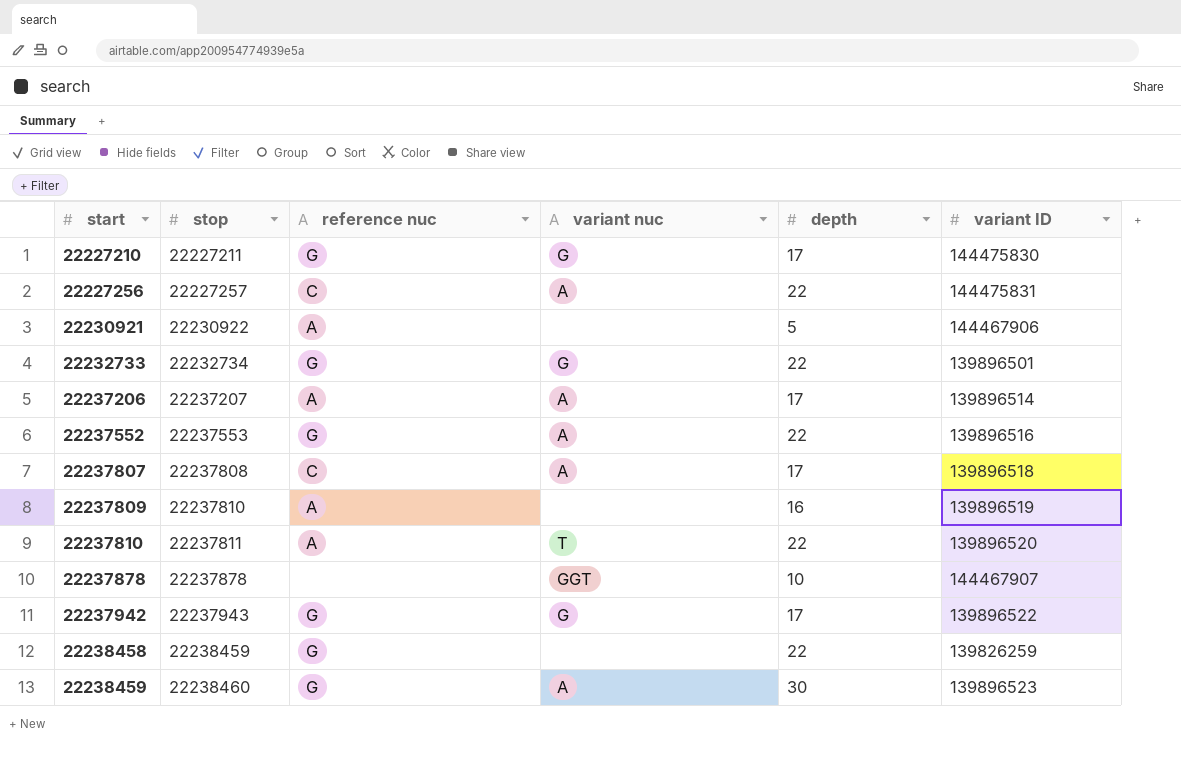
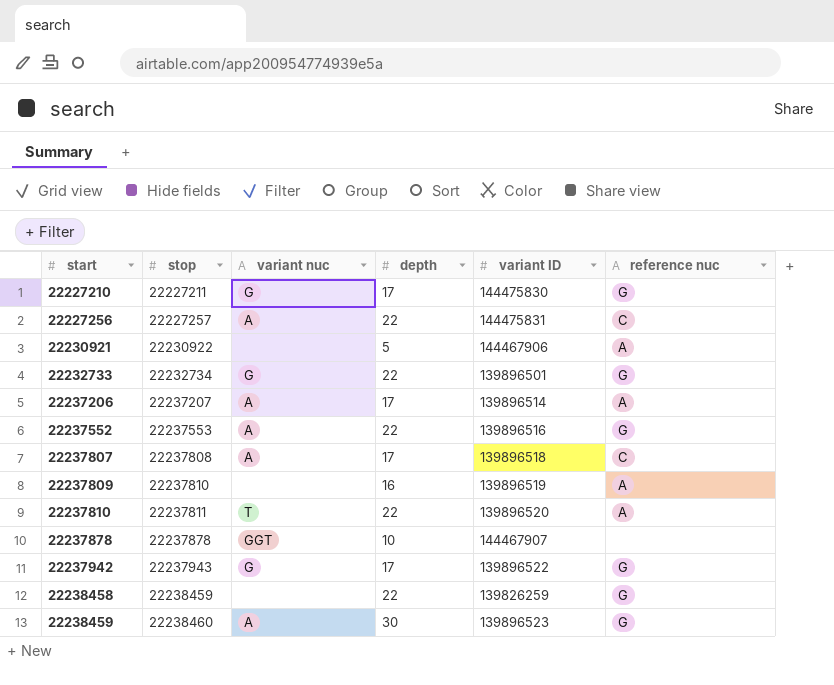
column reference nuc | position: 3 -> 6

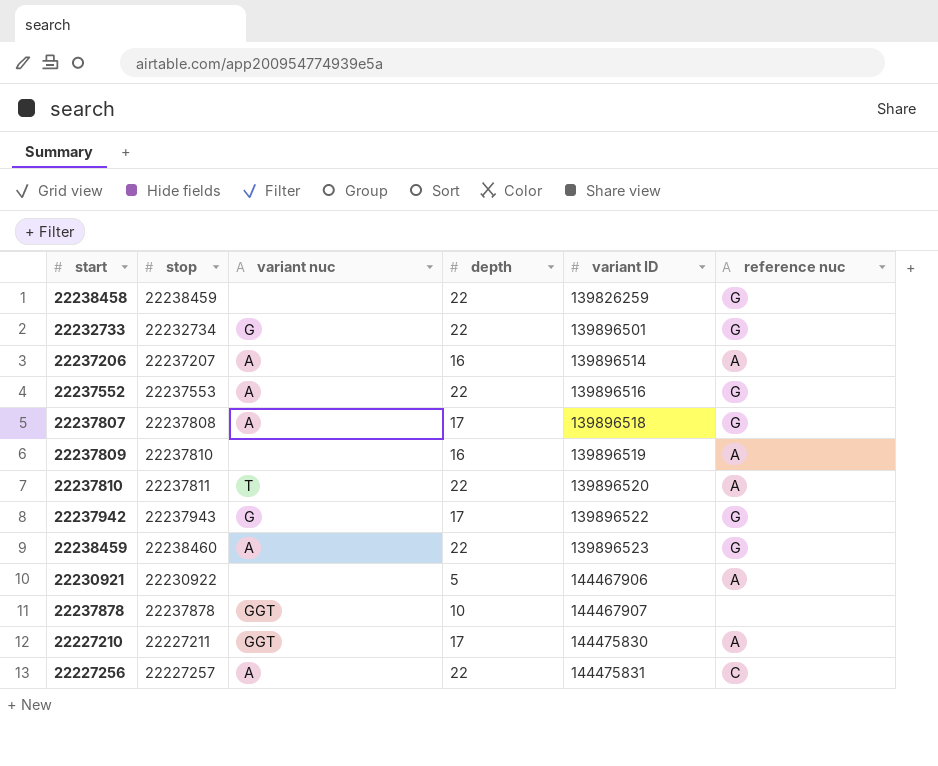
row order: start ascending -> variant ID ascending
22237206 | depth: 17 -> 16
22237807 | reference nuc: C -> G
22238459 | depth: 30 -> 22
22227210 | variant nuc: G -> GGT
22227210 | reference nuc: G -> A

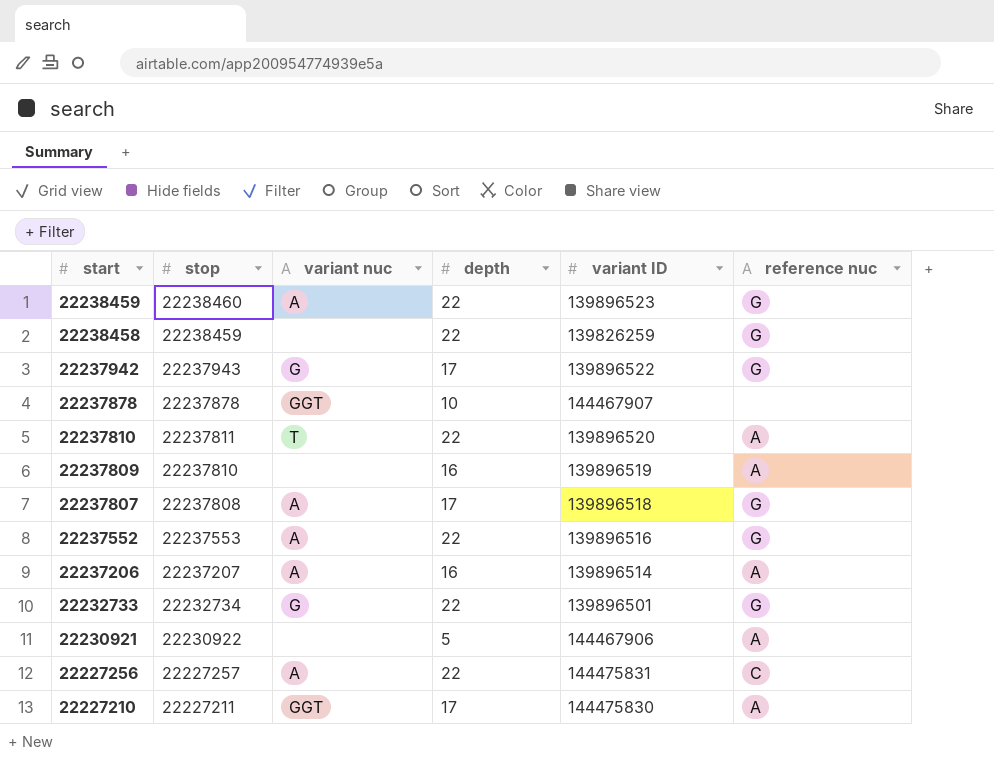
row order: variant ID ascending -> start descending

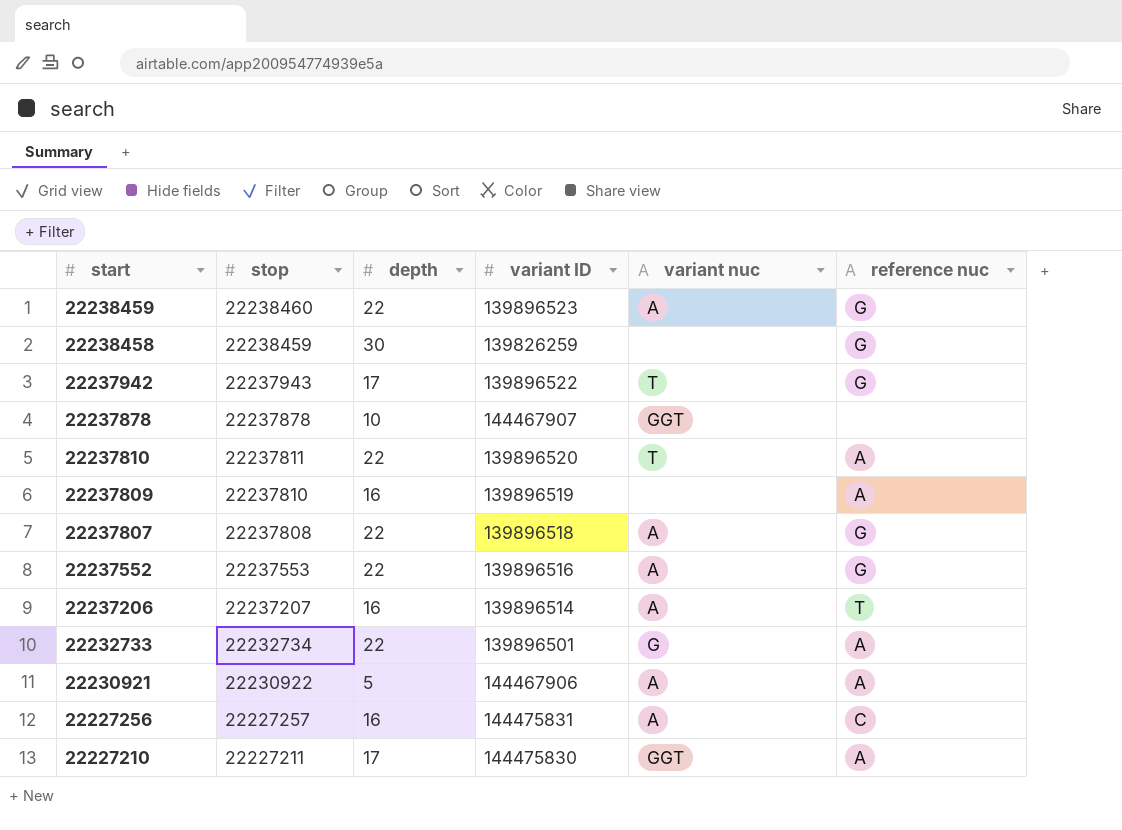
column variant nuc | position: 3 -> 5
22238458 | depth: 22 -> 30
22237942 | variant nuc: G -> T
22237807 | depth: 17 -> 22
22237206 | reference nuc: A -> T
22232733 | reference nuc: G -> A
22230921 | variant nuc: none -> A
22227256 | depth: 22 -> 16

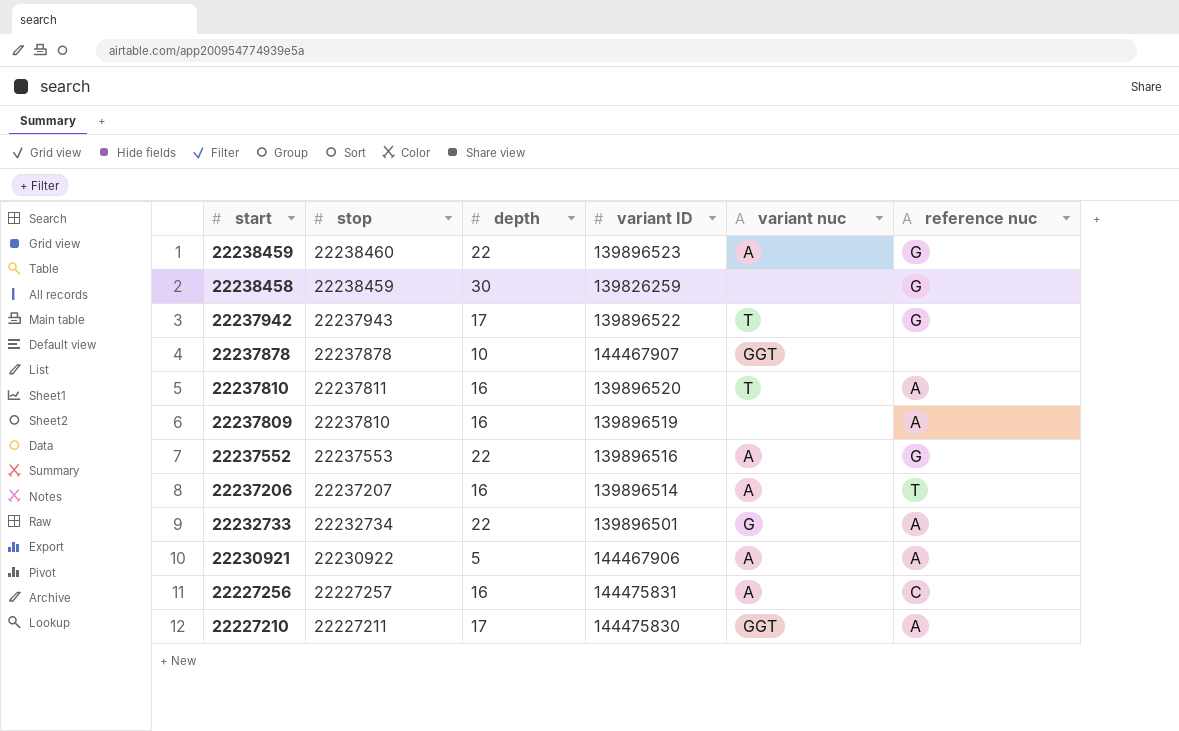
row 22237807: 22237808 | 22 | 139896518 | A | G -> none
22237810 | depth: 22 -> 16

